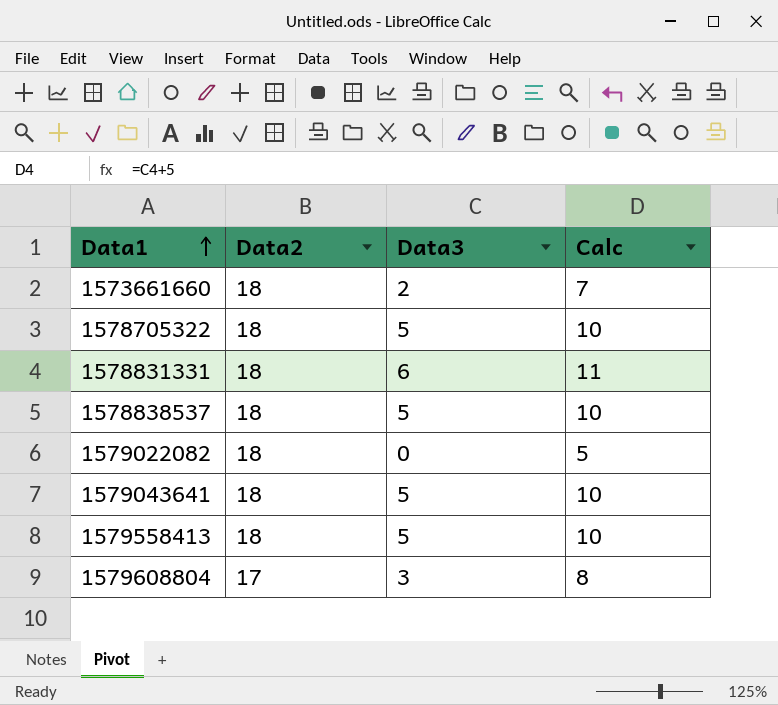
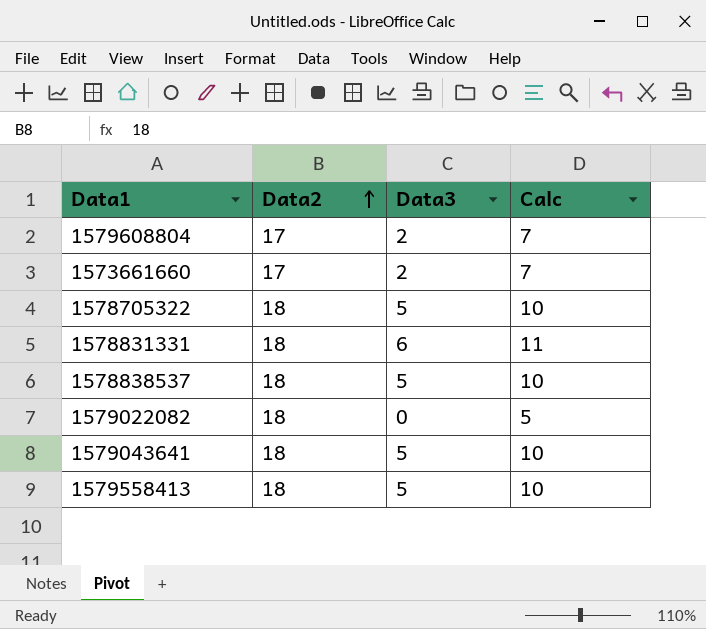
row order: Data1 ascending -> Data2 ascending
1579608804 | Data3: 3 -> 2
1579608804 | Calc: 8 -> 7
1573661660 | Data2: 18 -> 17

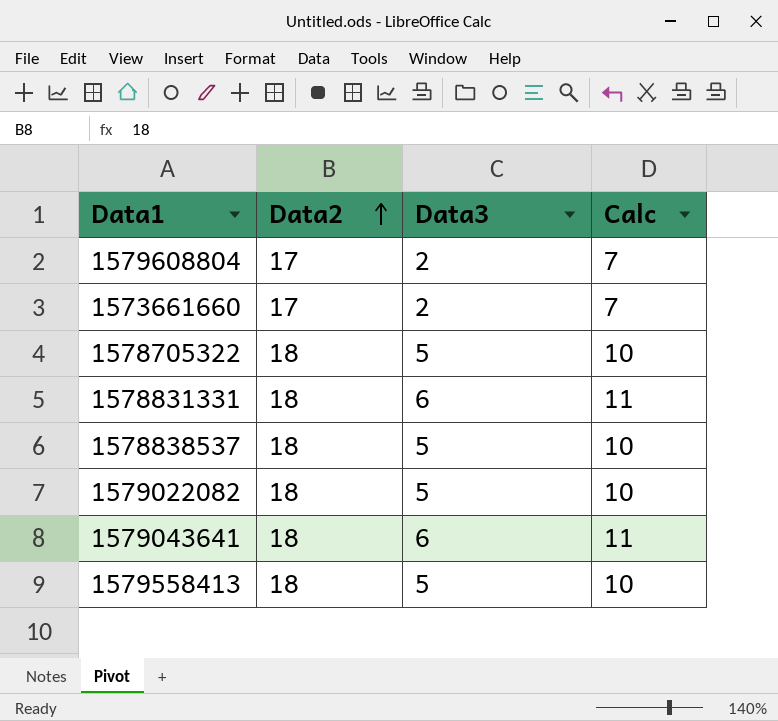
1579022082 | Data3: 0 -> 5
1579022082 | Calc: 5 -> 10
1579043641 | Data3: 5 -> 6
1579043641 | Calc: 10 -> 11

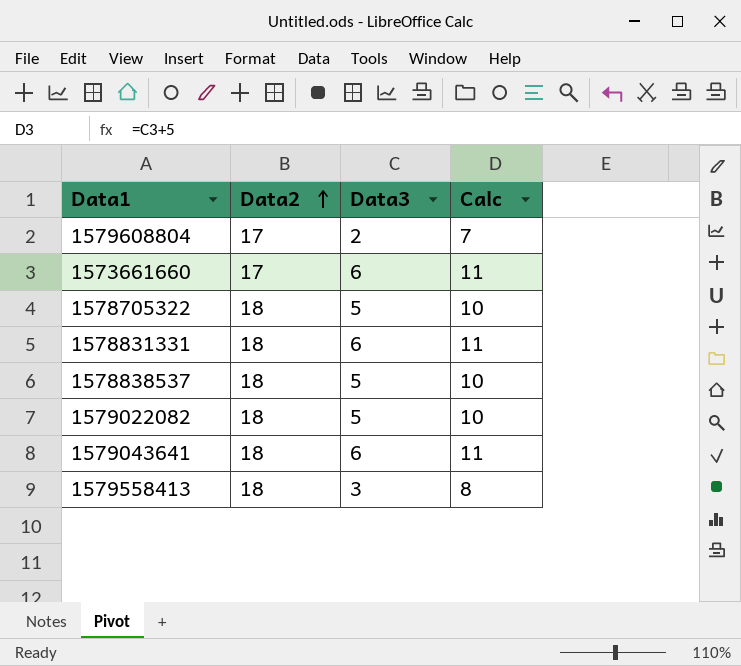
1573661660 | Data3: 2 -> 6
1573661660 | Calc: 7 -> 11
1579558413 | Data3: 5 -> 3
1579558413 | Calc: 10 -> 8

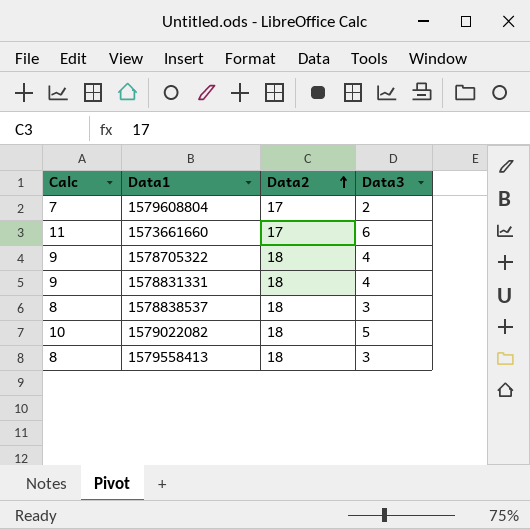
column Calc | position: 4 -> 1
row 1579043641: 18 | 6 | 11 -> none
1578705322 | Calc: 10 -> 9
1578705322 | Data3: 5 -> 4
1578831331 | Calc: 11 -> 9
1578831331 | Data3: 6 -> 4
1578838537 | Calc: 10 -> 8
1578838537 | Data3: 5 -> 3

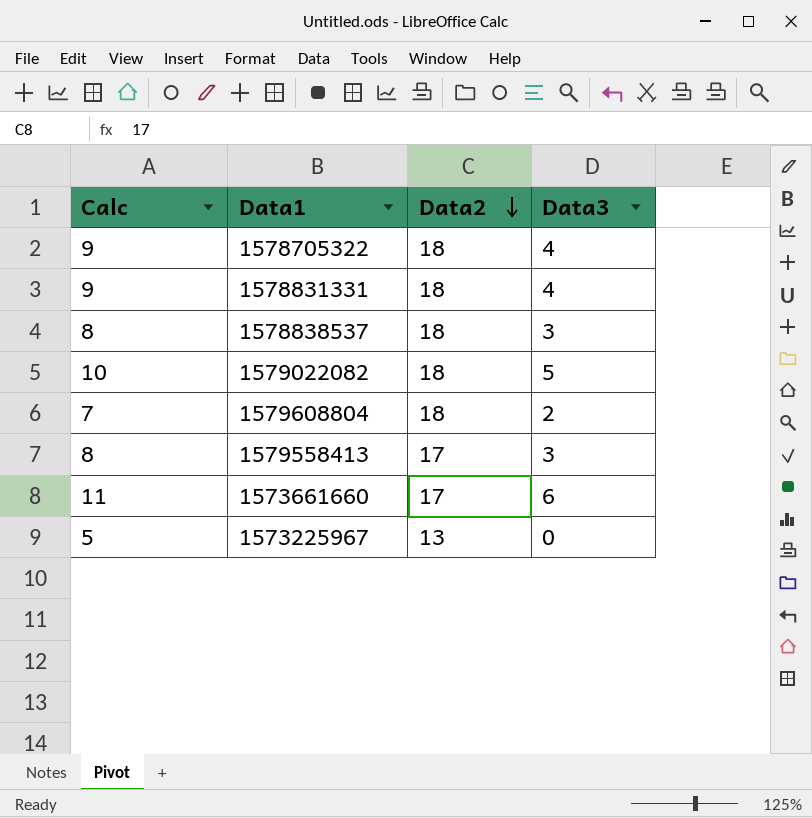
row order: Data2 ascending -> Data2 descending
1579608804 | Data2: 17 -> 18
1579558413 | Data2: 18 -> 17
row 1573225967: none -> 5 | 13 | 0

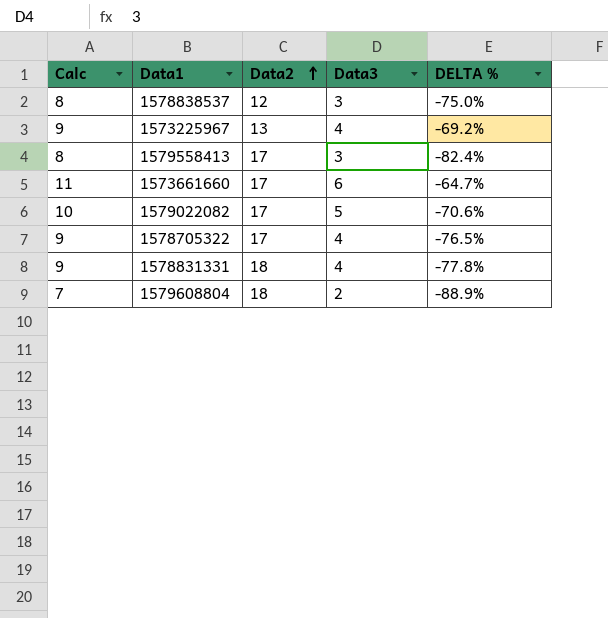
row order: Data2 descending -> Data2 ascending
column DELTA % | formula: none -> ([Data3] - [Data2]) / [Data2]
1578838537 | Data2: 18 -> 12
1573225967 | Calc: 5 -> 9
1573225967 | Data3: 0 -> 4
1579022082 | Data2: 18 -> 17
1578705322 | Data2: 18 -> 17

